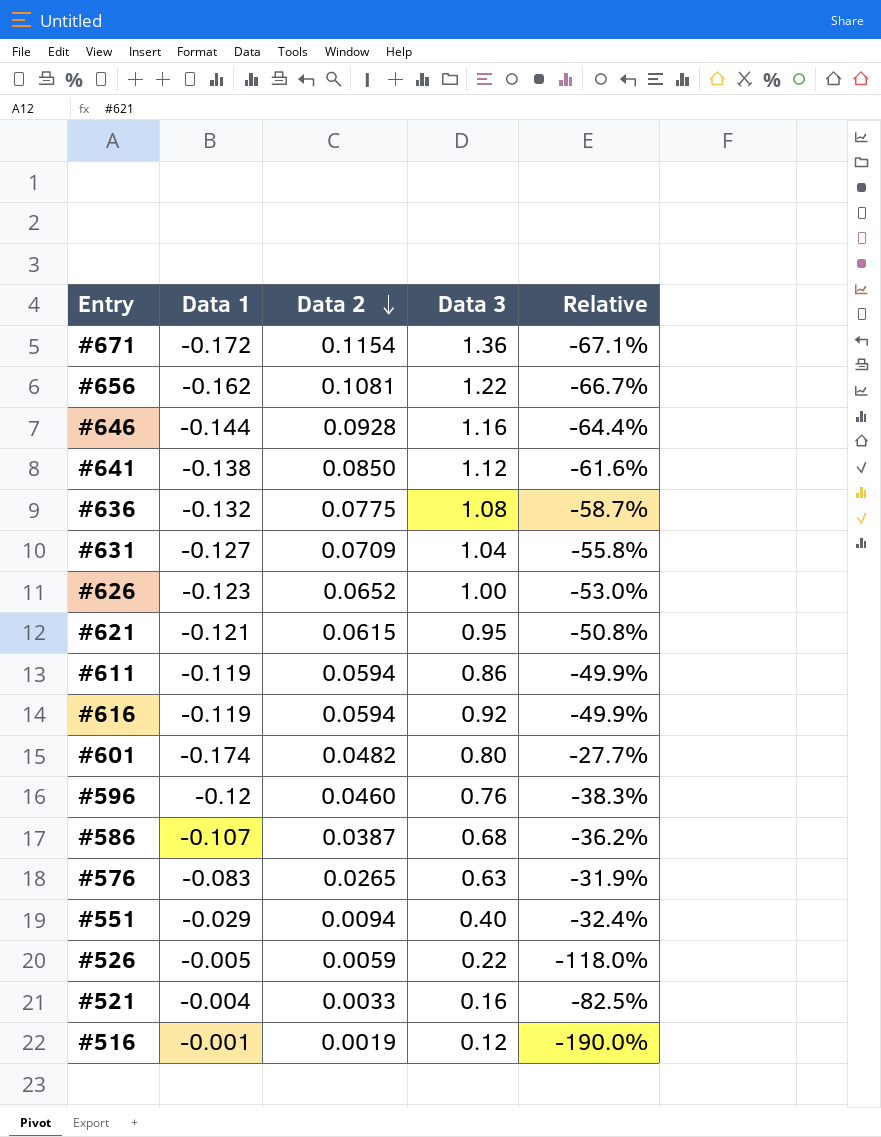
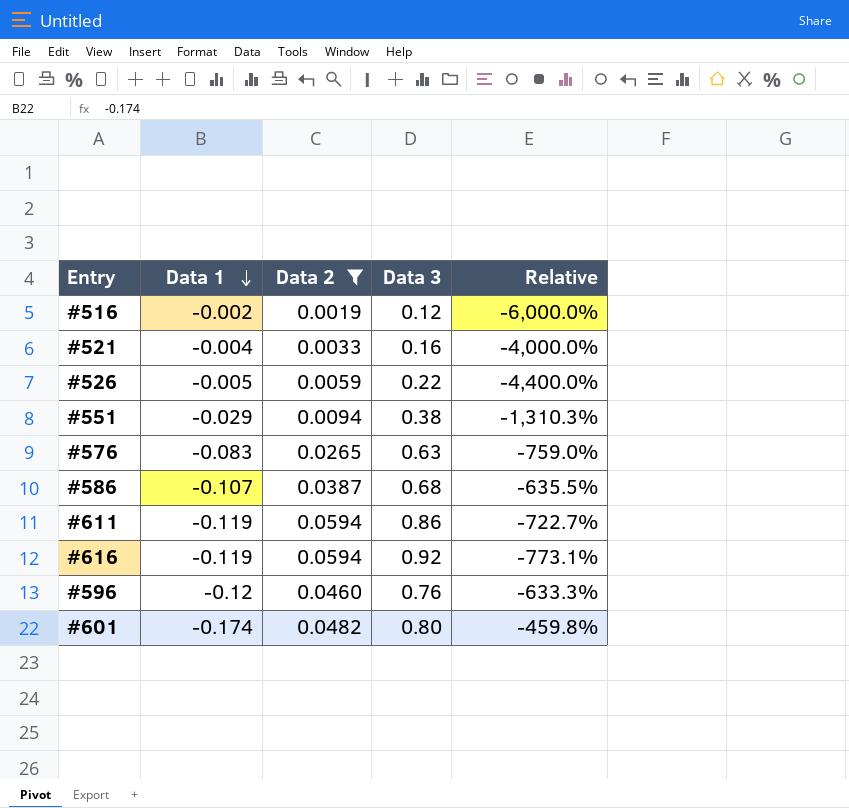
filter: none -> Data 2 <= 0.0594
row order: Data 2 descending -> Data 1 descending
column Relative | formula: [Data 2] / [Data 1] -> [Data 3] / [Data 1]
#516 | Data 1: -0.001 -> -0.002
#551 | Data 3: 0.40 -> 0.38

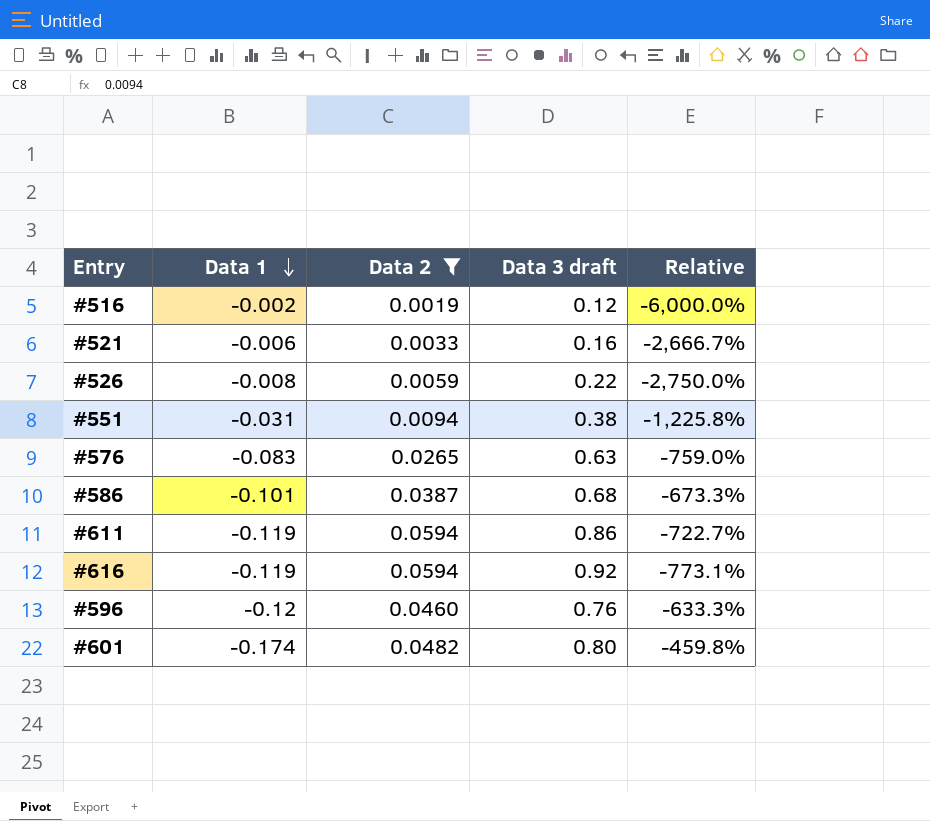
column name: Data 3 -> Data 3 draft
#521 | Data 1: -0.004 -> -0.006
#521 | Relative: -4,000.0% -> -2,666.7%
#526 | Data 1: -0.005 -> -0.008
#526 | Relative: -4,400.0% -> -2,750.0%
#551 | Data 1: -0.029 -> -0.031
#551 | Relative: -1,310.3% -> -1,225.8%
#586 | Data 1: -0.107 -> -0.101
#586 | Relative: -635.5% -> -673.3%

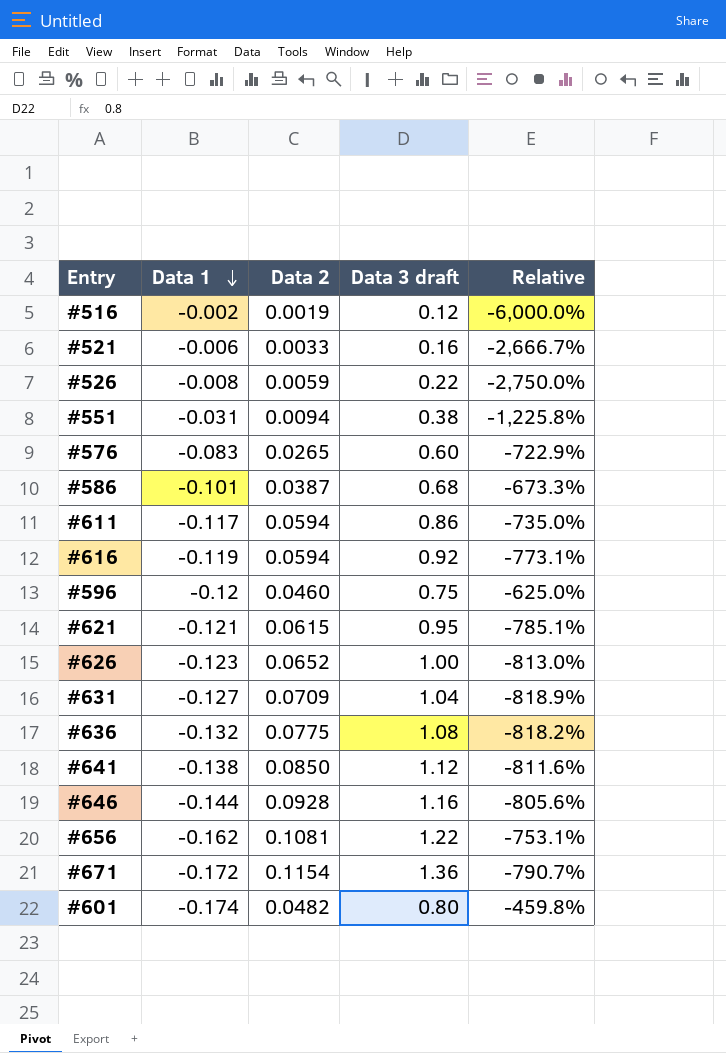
filter: Data 2 <= 0.0594 -> none
#576 | Data 3 draft: 0.63 -> 0.60
#576 | Relative: -759.0% -> -722.9%
#611 | Data 1: -0.119 -> -0.117
#611 | Relative: -722.7% -> -735.0%
#596 | Data 3 draft: 0.76 -> 0.75
#596 | Relative: -633.3% -> -625.0%

